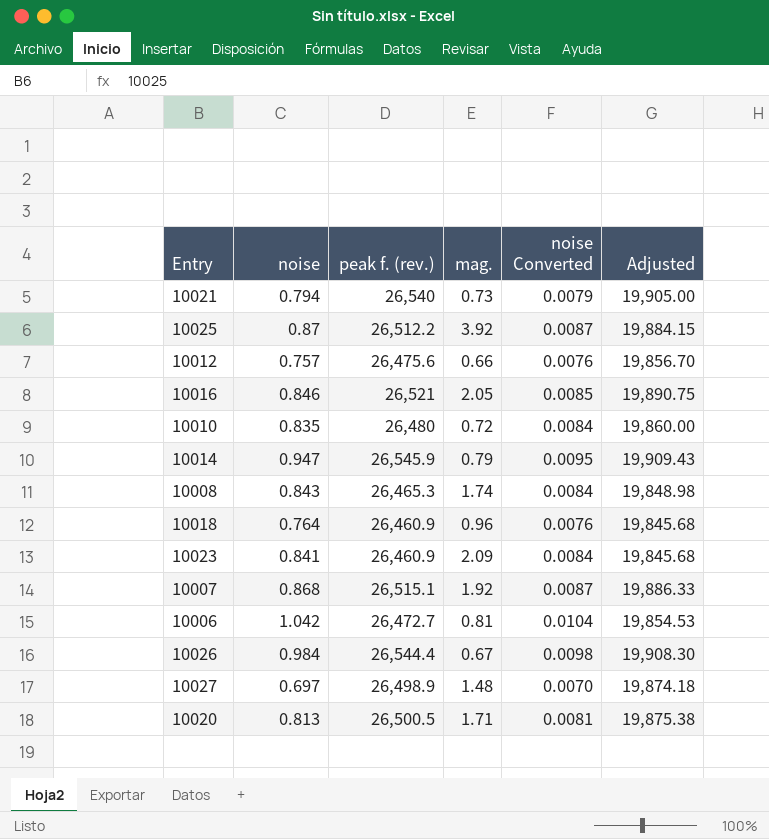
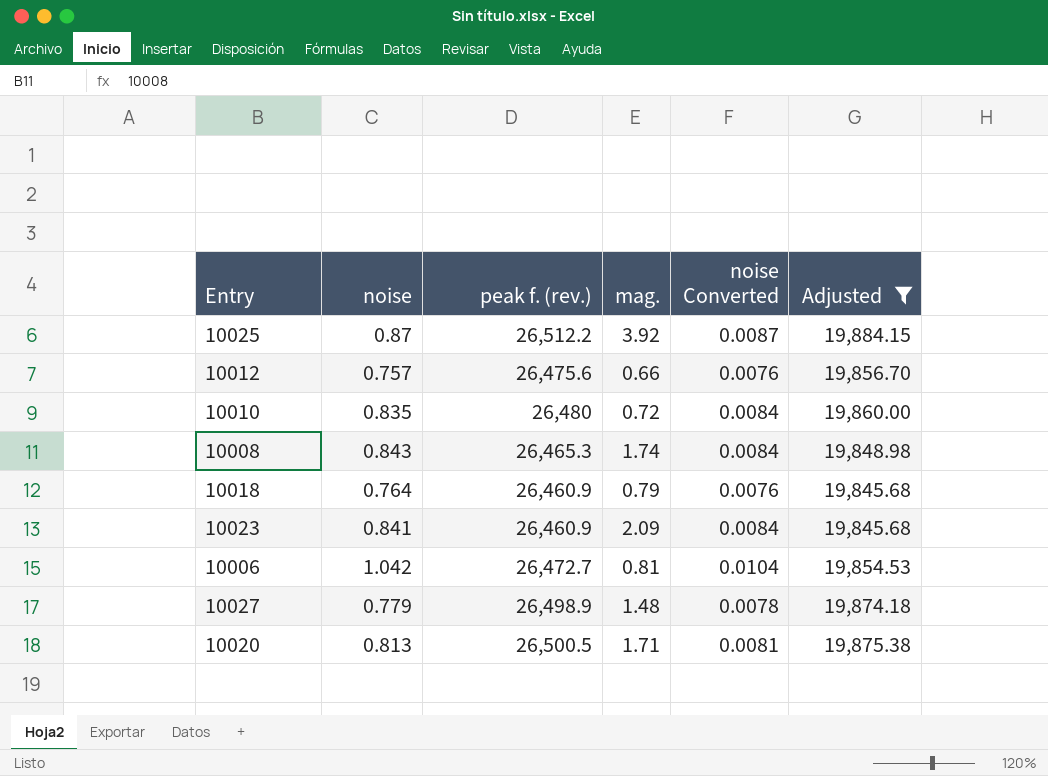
filter: none -> Adjusted <= 19,884.15
10018 | mag.: 0.96 -> 0.79
10027 | noise: 0.697 -> 0.779
10027 | noise Converted: 0.0070 -> 0.0078

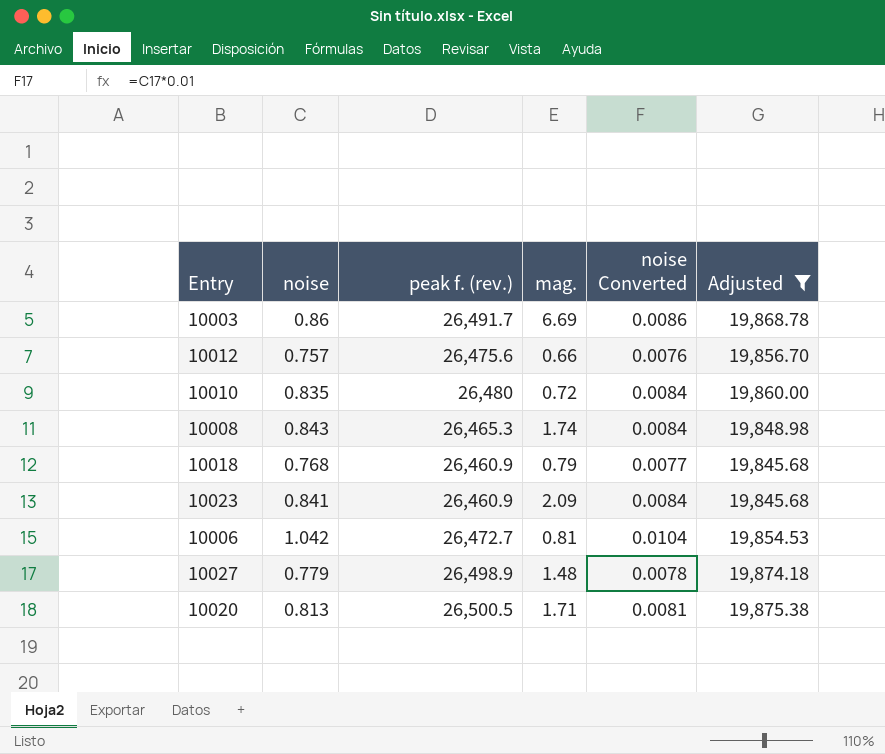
row 10025: 0.87 | 26,512.2 | 3.92 | 0.0087 | 19,884.15 -> none
row 10003: none -> 0.86 | 26,491.7 | 6.69 | 0.0086 | 19,868.78
10018 | noise: 0.764 -> 0.768
10018 | noise Converted: 0.0076 -> 0.0077

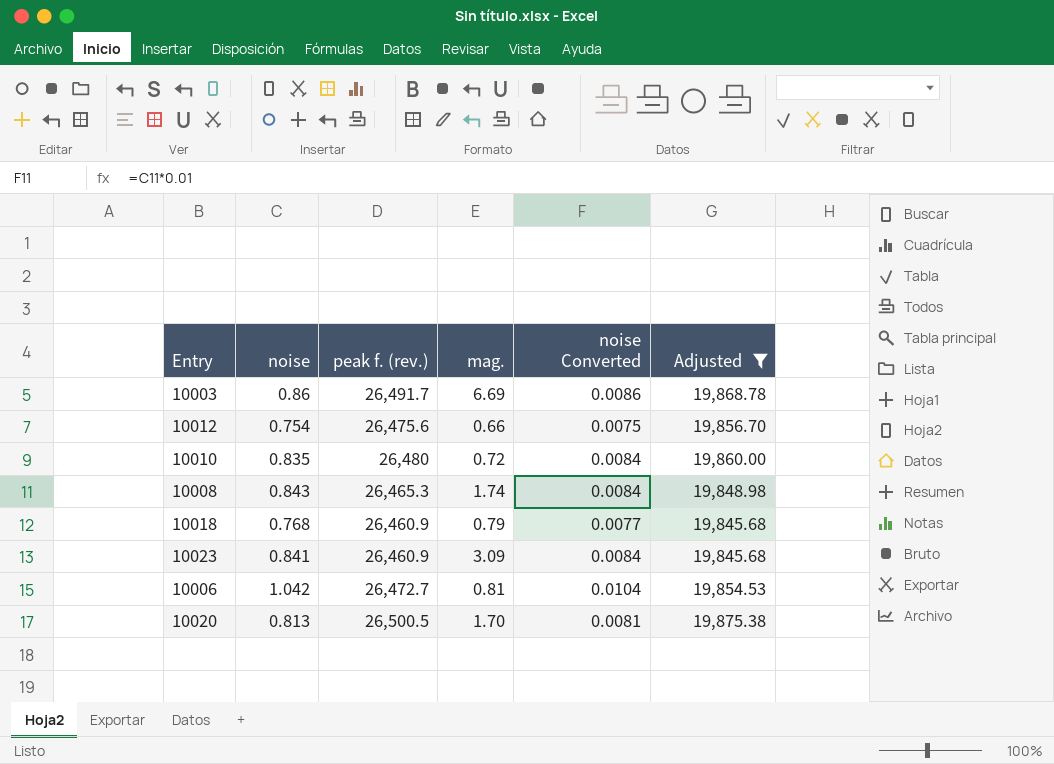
row 10027: 0.779 | 26,498.9 | 1.48 | 0.0078 | 19,874.18 -> none
10012 | noise: 0.757 -> 0.754
10012 | noise Converted: 0.0076 -> 0.0075
10023 | mag.: 2.09 -> 3.09
10020 | mag.: 1.71 -> 1.70

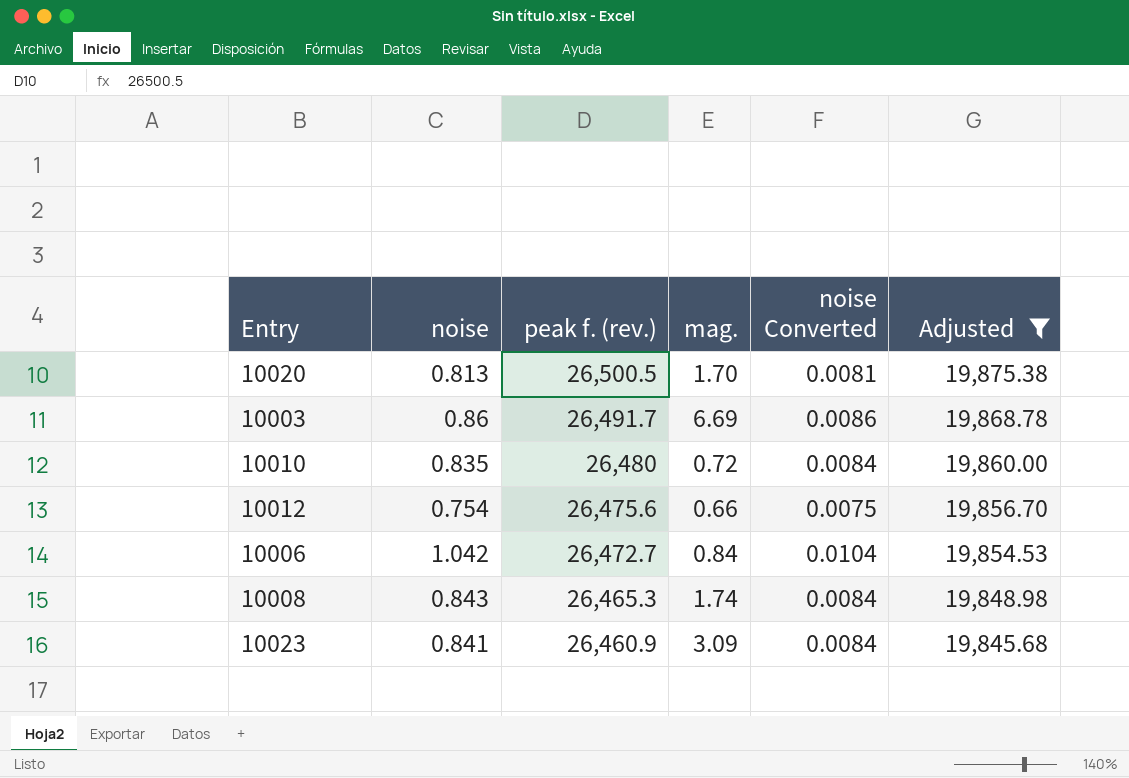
row order: none -> peak f. (rev.) descending
row 10018: 0.768 | 26,460.9 | 0.79 | 0.0077 | 19,845.68 -> none
10006 | mag.: 0.81 -> 0.84

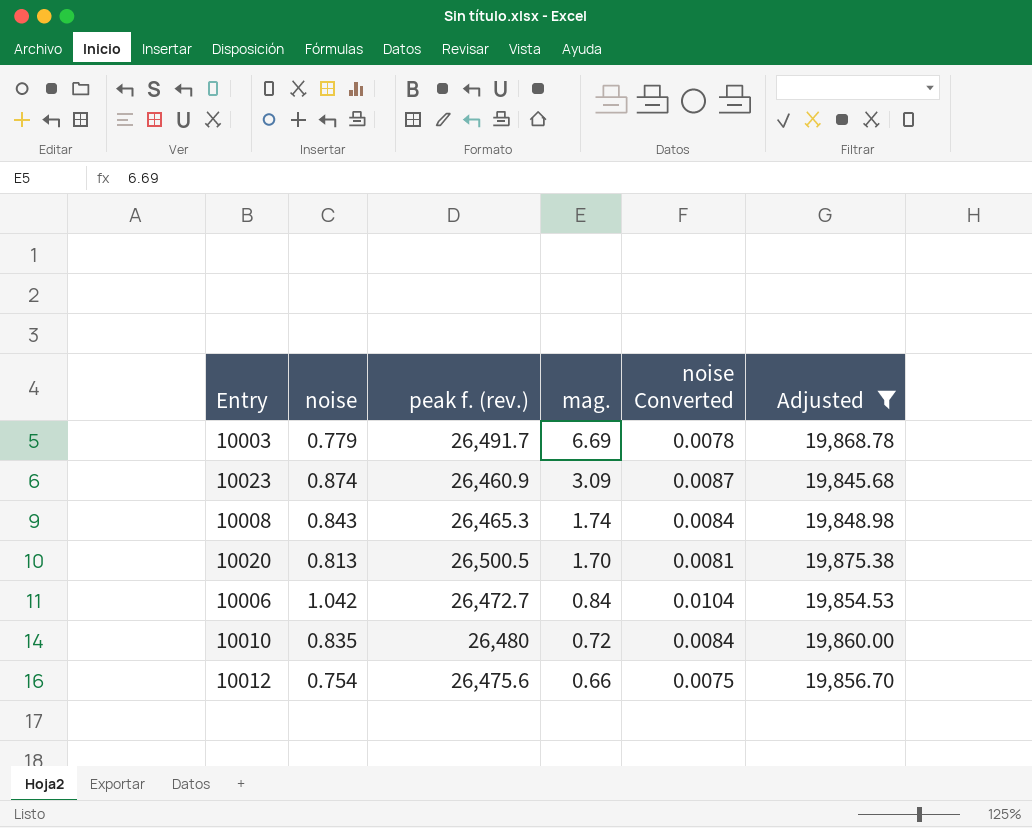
row order: peak f. (rev.) descending -> mag. descending
10003 | noise: 0.86 -> 0.779
10003 | noise Converted: 0.0086 -> 0.0078
10023 | noise: 0.841 -> 0.874
10023 | noise Converted: 0.0084 -> 0.0087

